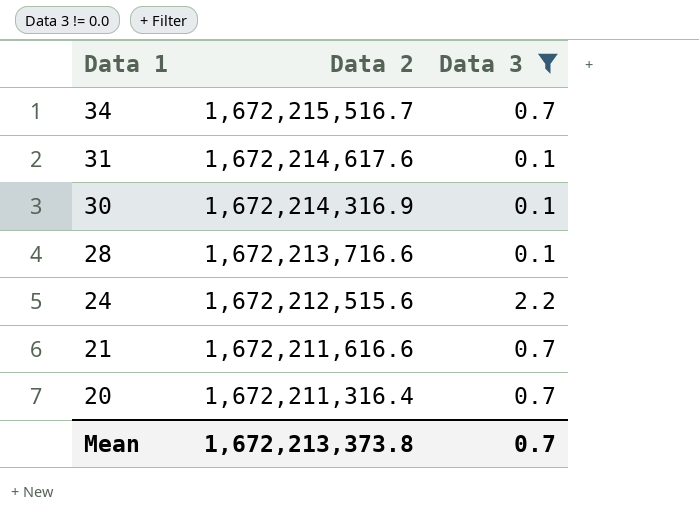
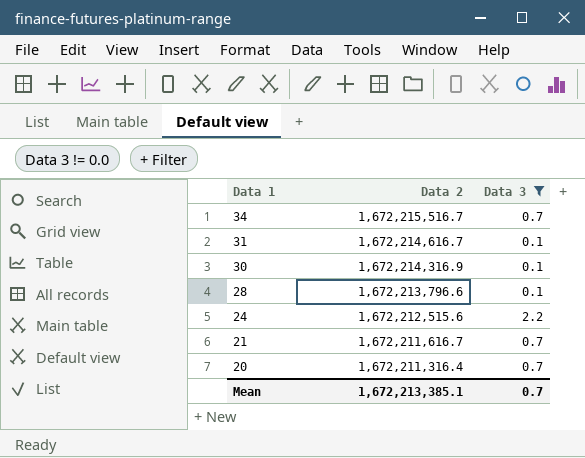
31 | Data 2: 1,672,214,617.6 -> 1,672,214,616.7
28 | Data 2: 1,672,213,716.6 -> 1,672,213,796.6
21 | Data 2: 1,672,211,616.6 -> 1,672,211,616.7
Mean | Data 2: 1,672,213,373.8 -> 1,672,213,385.1

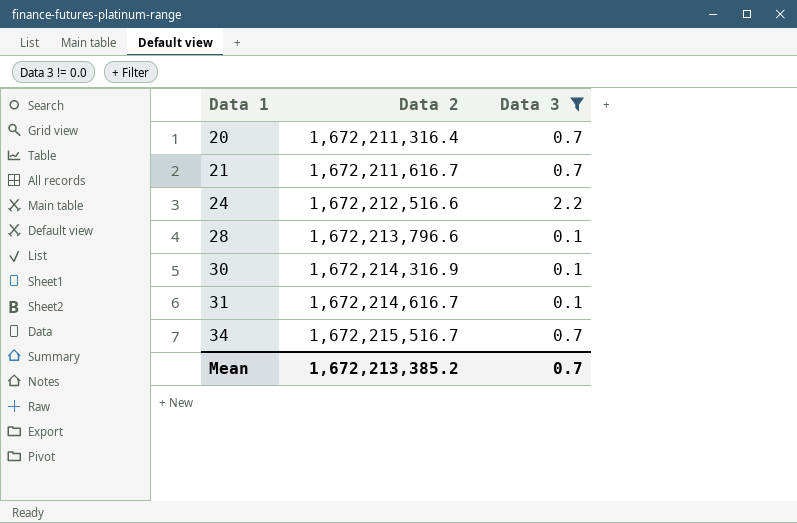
row order: Data 1 descending -> Data 1 ascending
24 | Data 2: 1,672,212,515.6 -> 1,672,212,516.6
Mean | Data 2: 1,672,213,385.1 -> 1,672,213,385.2

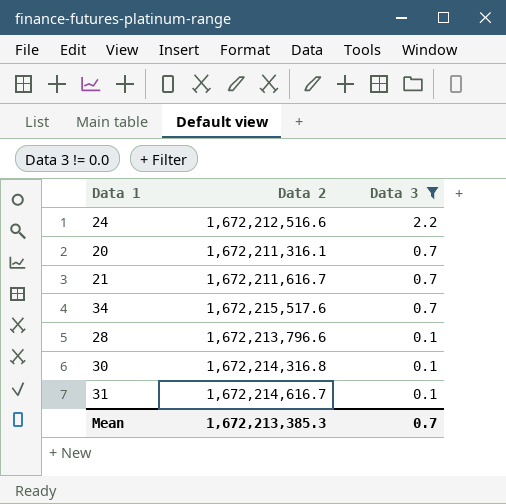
row order: Data 1 ascending -> Data 3 descending
20 | Data 2: 1,672,211,316.4 -> 1,672,211,316.1
34 | Data 2: 1,672,215,516.7 -> 1,672,215,517.6
30 | Data 2: 1,672,214,316.9 -> 1,672,214,316.8
Mean | Data 2: 1,672,213,385.2 -> 1,672,213,385.3

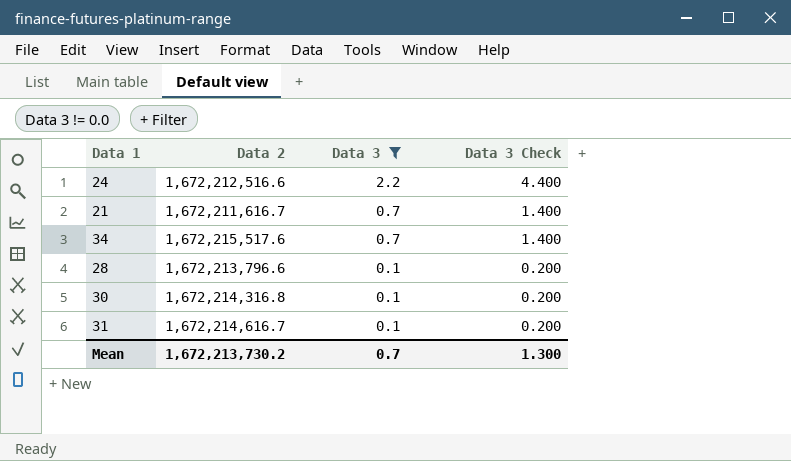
column Data 3 Check | formula: none -> [Data 3] * 2
row 20: 1,672,211,316.1 | 0.7 -> none
Mean | Data 2: 1,672,213,385.3 -> 1,672,213,730.2

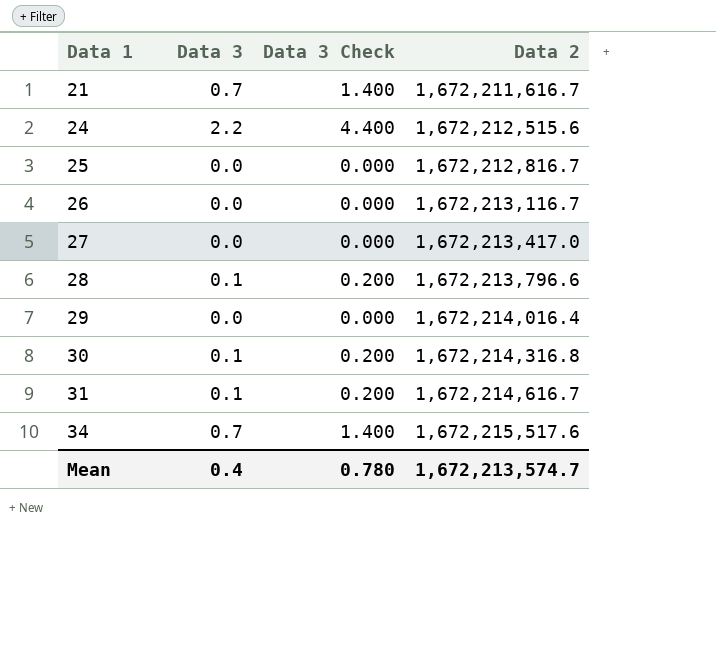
filter: Data 3 != 0.0 -> none
row order: Data 3 descending -> Data 1 ascending
column Data 2 | position: 2 -> 4
24 | Data 2: 1,672,212,516.6 -> 1,672,212,515.6
Mean | Data 3: 0.7 -> 0.4
Mean | Data 3 Check: 1.300 -> 0.780
Mean | Data 2: 1,672,213,730.2 -> 1,672,213,574.7

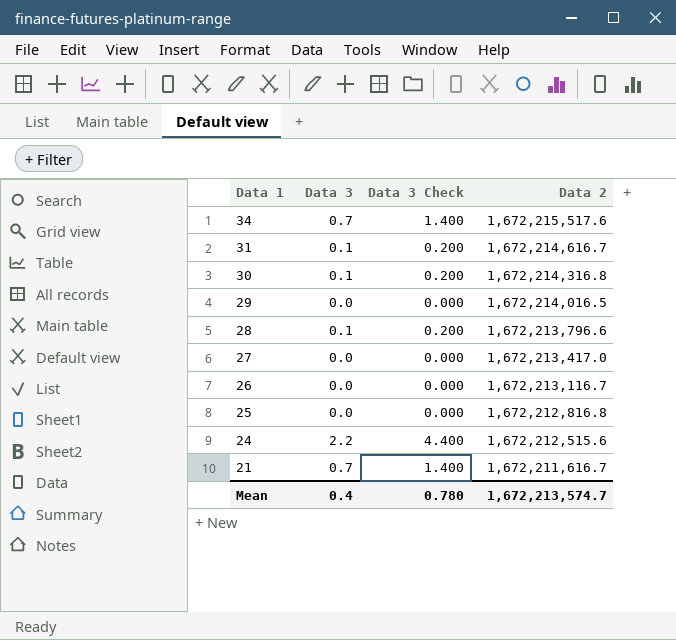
row order: Data 1 ascending -> Data 1 descending
29 | Data 2: 1,672,214,016.4 -> 1,672,214,016.5
25 | Data 2: 1,672,212,816.7 -> 1,672,212,816.8

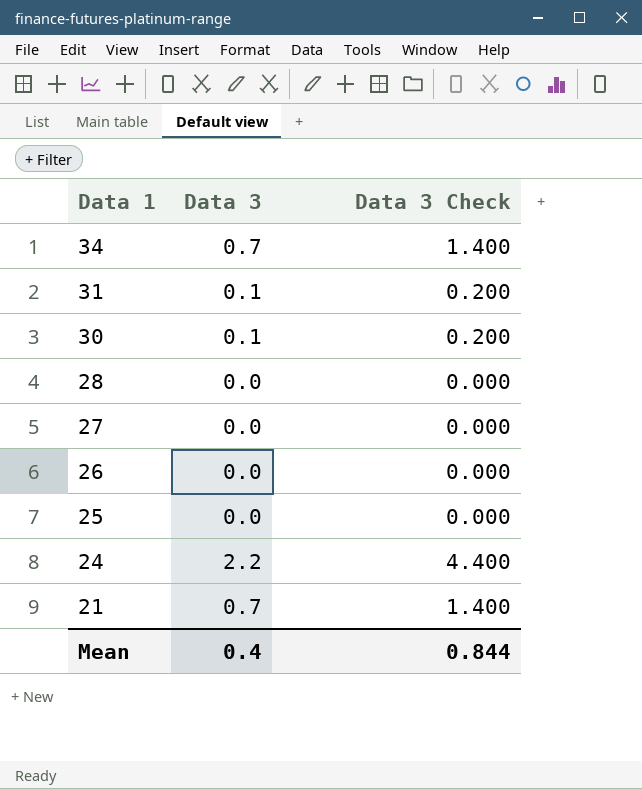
column Data 2 | position: 4 -> none
row 29: 0.0 | 0.000 | 1,672,214,016.5 -> none
28 | Data 3: 0.1 -> 0.0
28 | Data 3 Check: 0.200 -> 0.000
Mean | Data 3 Check: 0.780 -> 0.844

